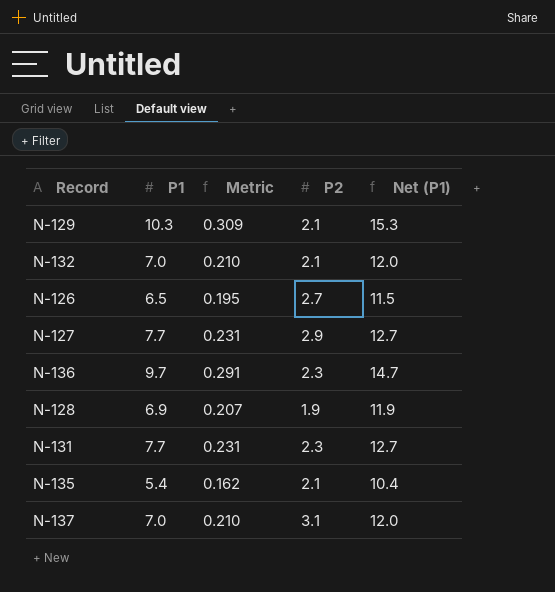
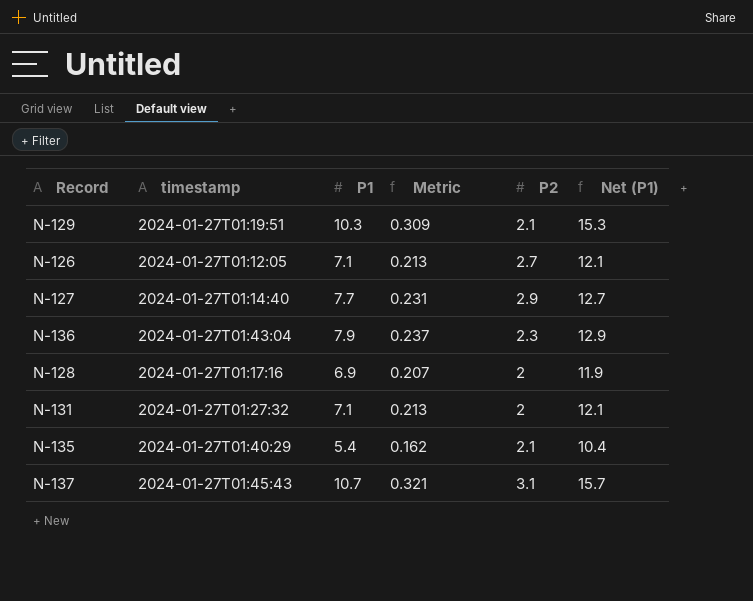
column timestamp | position: none -> 2
row N-132: 7.0 | 0.210 | 2.1 | 12.0 -> none
N-126 | P1: 6.5 -> 7.1
N-126 | Metric: 0.195 -> 0.213
N-126 | Net (P1): 11.5 -> 12.1
N-136 | P1: 9.7 -> 7.9
N-136 | Metric: 0.291 -> 0.237
N-136 | Net (P1): 14.7 -> 12.9
N-128 | P2: 1.9 -> 2
N-131 | P1: 7.7 -> 7.1
N-131 | Metric: 0.231 -> 0.213
N-131 | P2: 2.3 -> 2
N-131 | Net (P1): 12.7 -> 12.1
N-137 | P1: 7.0 -> 10.7
N-137 | Metric: 0.210 -> 0.321
N-137 | Net (P1): 12.0 -> 15.7

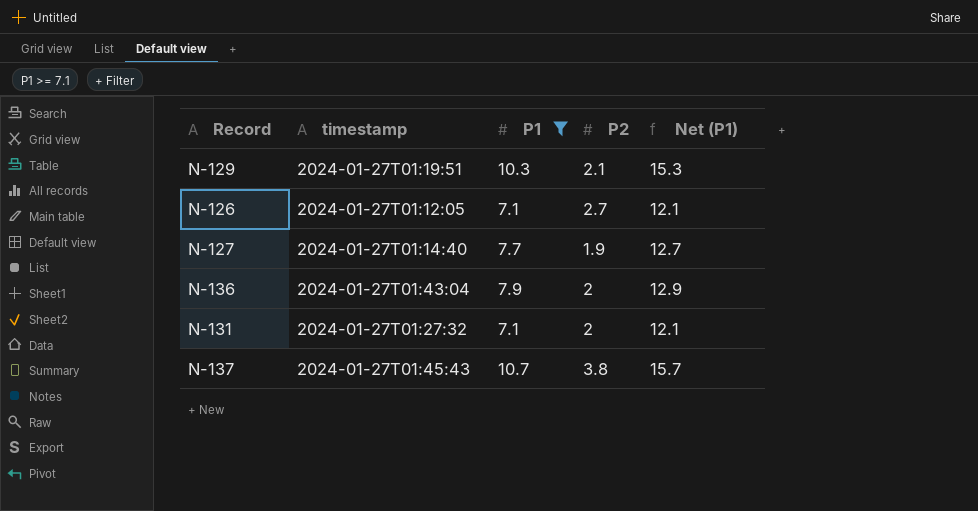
filter: none -> P1 >= 7.1
column Metric | formula: [P1] * 0.03 -> none
N-127 | P2: 2.9 -> 1.9
N-136 | P2: 2.3 -> 2
N-137 | P2: 3.1 -> 3.8

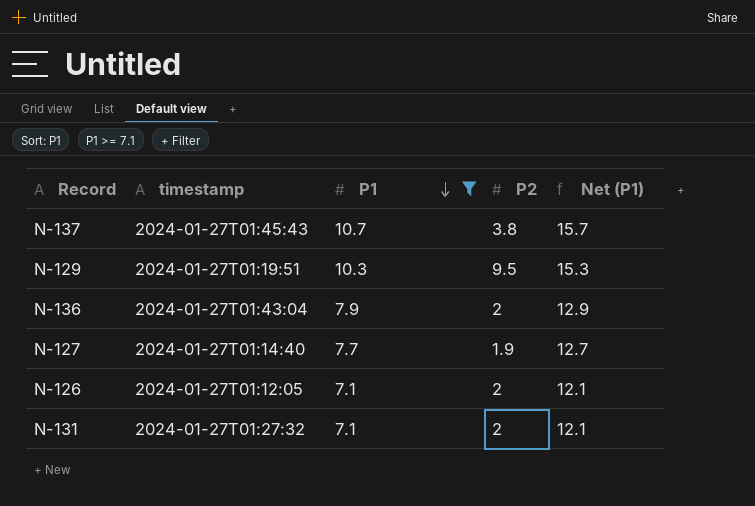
row order: none -> P1 descending
N-129 | P2: 2.1 -> 9.5
N-126 | P2: 2.7 -> 2

